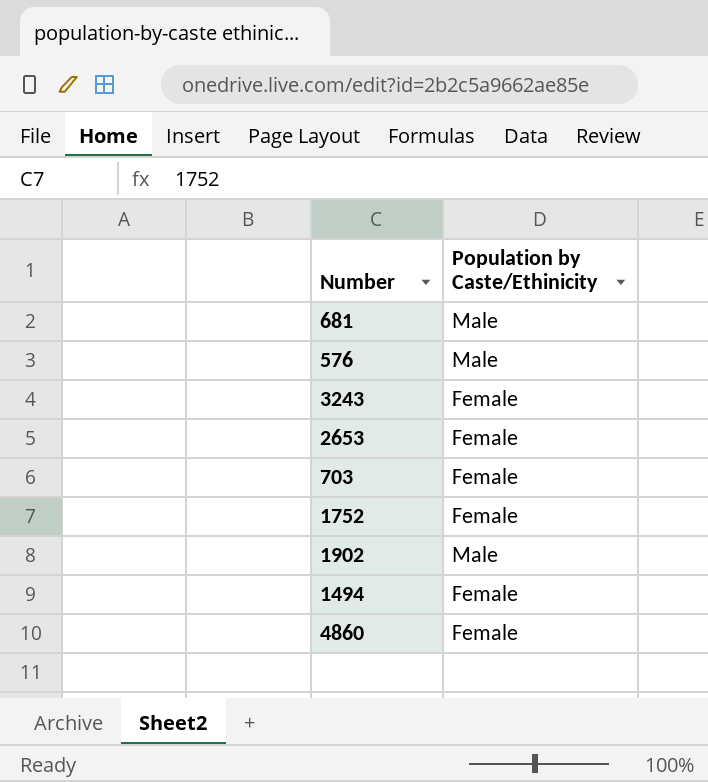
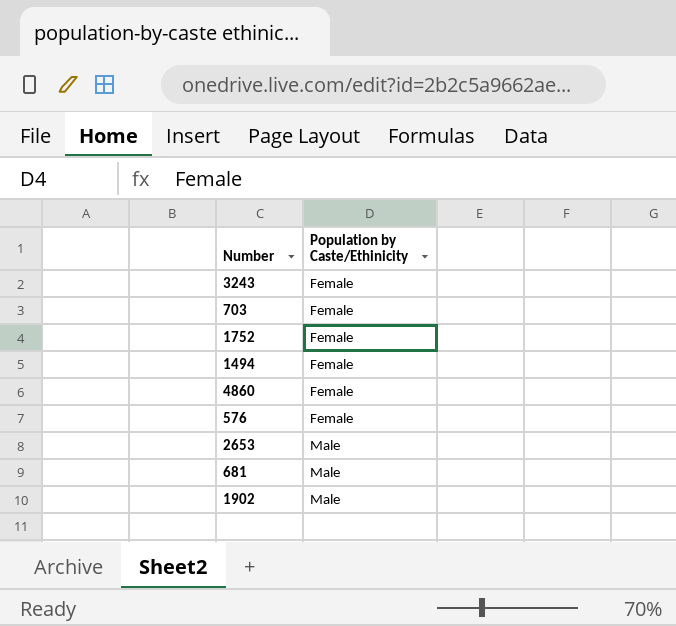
row order: none -> Population by Caste/Ethinicity ascending
576 | Population by Caste/Ethinicity: Male -> Female
2653 | Population by Caste/Ethinicity: Female -> Male

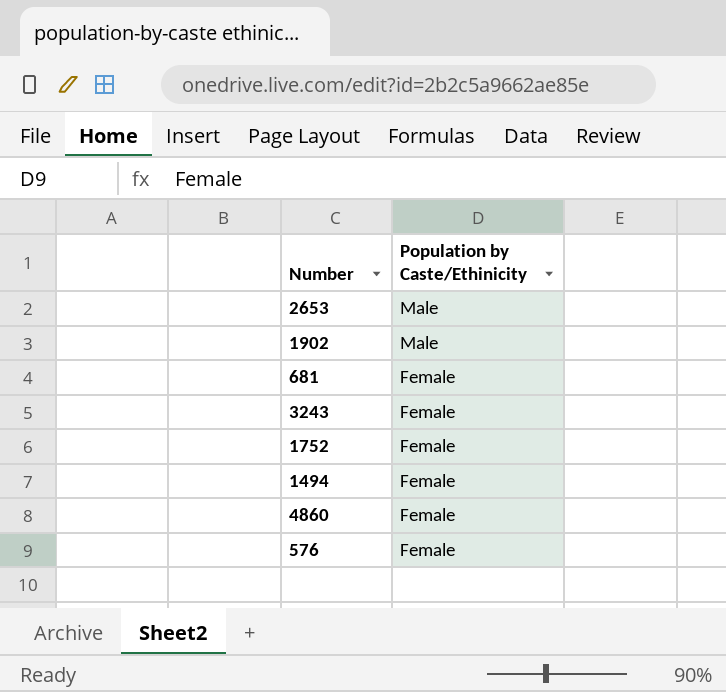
row order: Population by Caste/Ethinicity ascending -> Population by Caste/Ethinicity descending
row 703: Female -> none
681 | Population by Caste/Ethinicity: Male -> Female

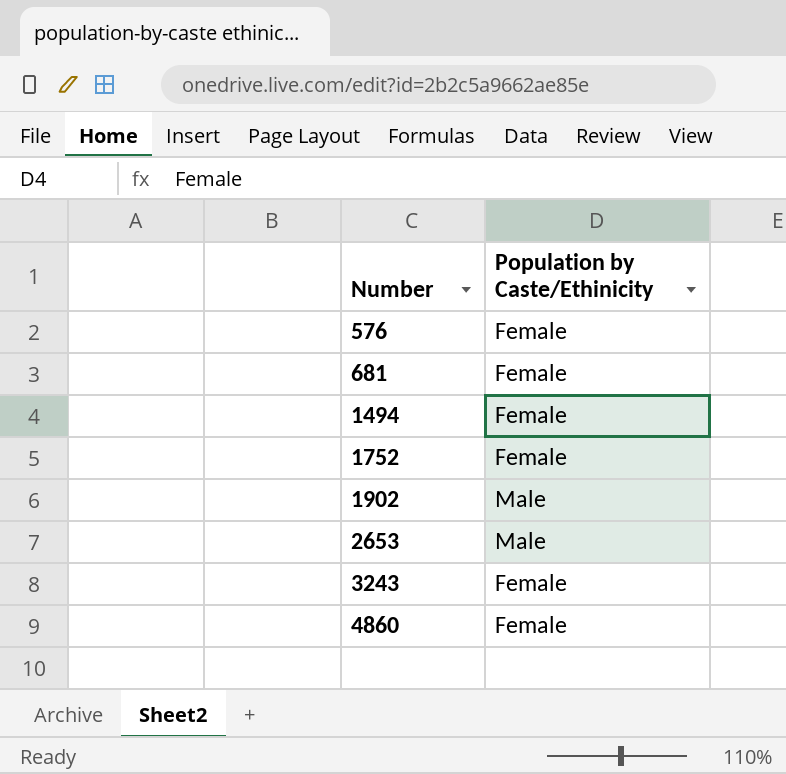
row order: Population by Caste/Ethinicity descending -> Number ascending

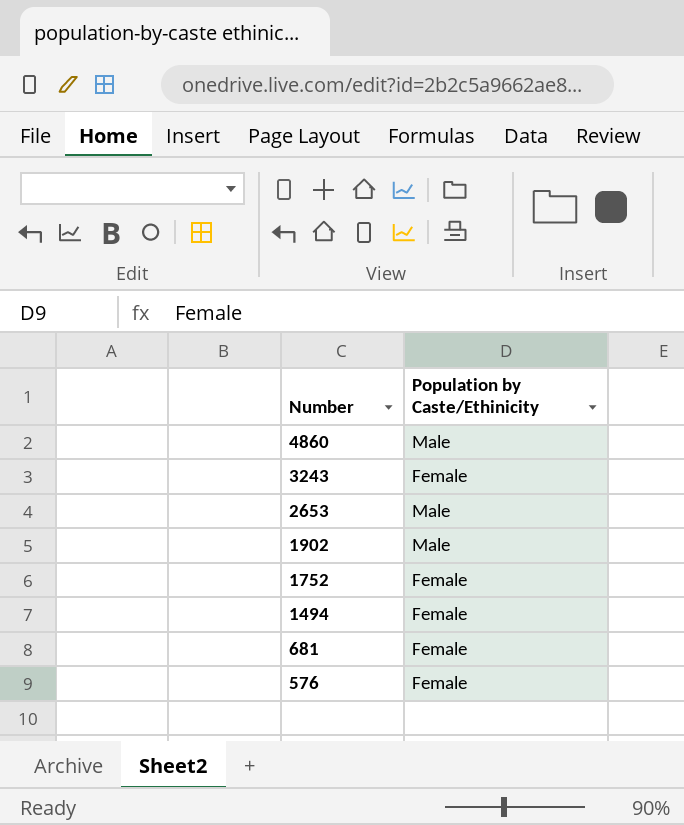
row order: Number ascending -> Number descending
4860 | Population by Caste/Ethinicity: Female -> Male

